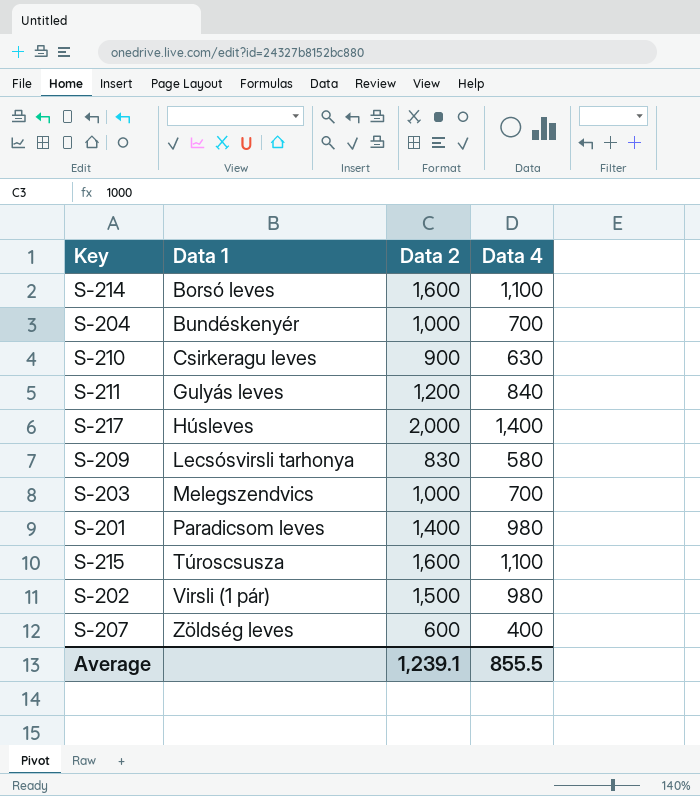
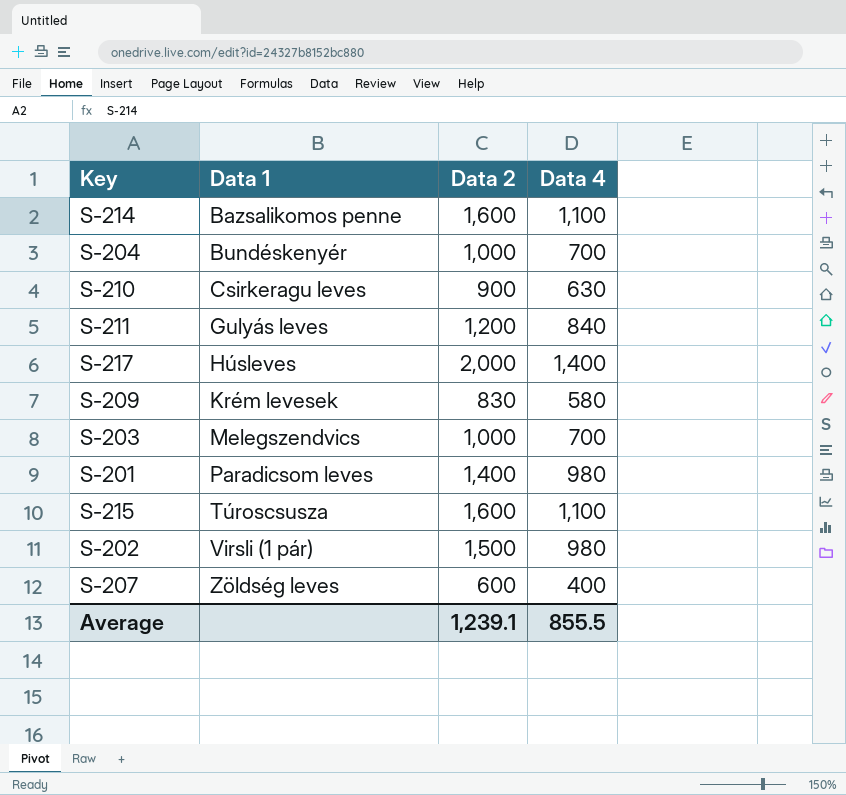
S-214 | Data 1: Borsó leves -> Bazsalikomos penne
S-209 | Data 1: Lecsósvirsli tarhonya -> Krém levesek

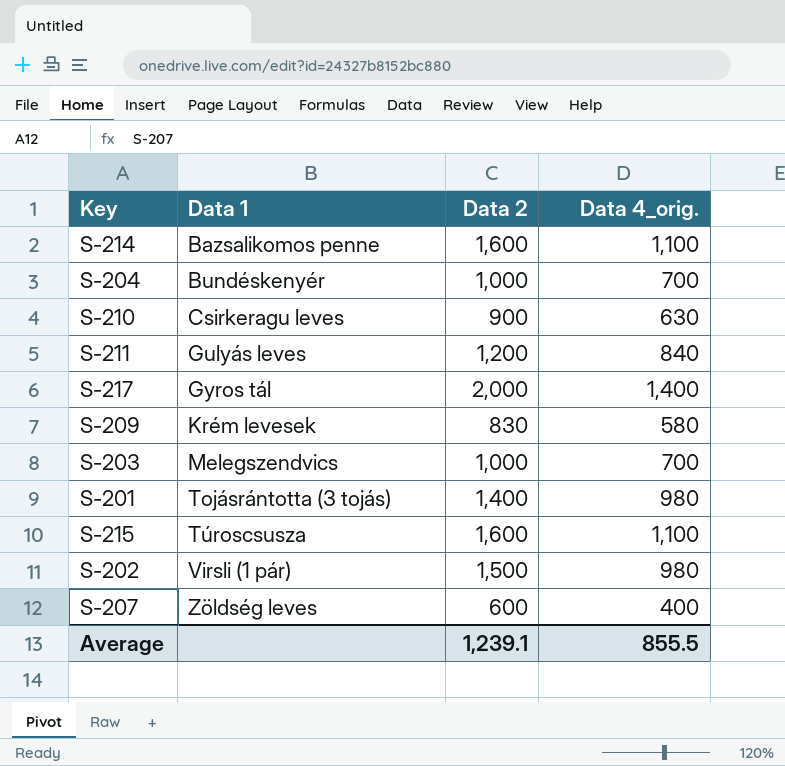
column name: Data 4 -> Data 4_orig.
S-217 | Data 1: Húsleves -> Gyros tál
S-201 | Data 1: Paradicsom leves -> Tojásrántotta (3 tojás)

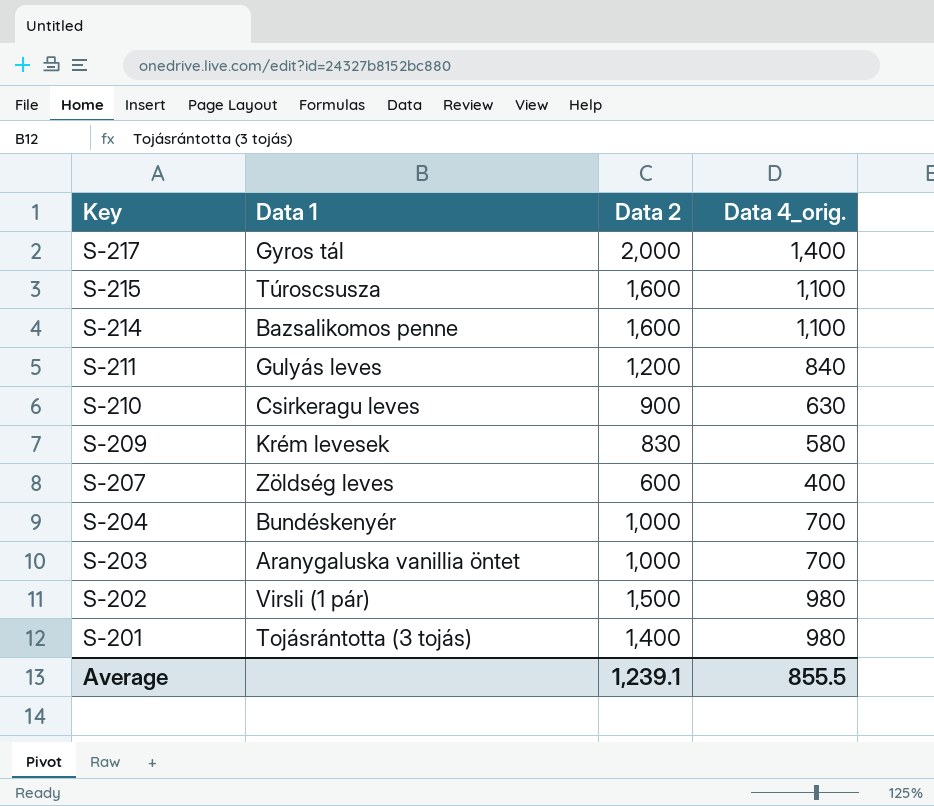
row order: Data 1 ascending -> Key descending
S-203 | Data 1: Melegszendvics -> Aranygaluska vanillia öntet

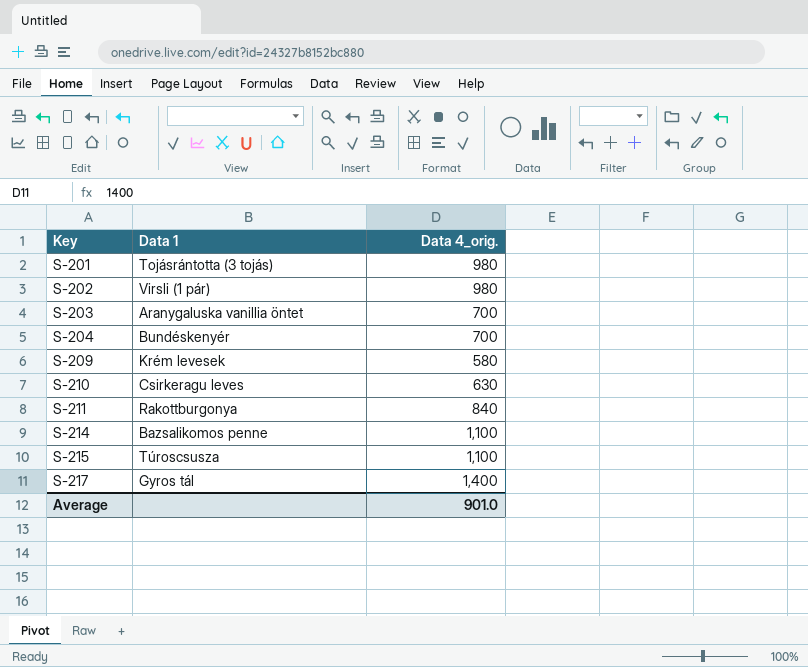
row order: Key descending -> Key ascending
column Data 2 | position: 3 -> none
row S-207: Zöldség leves | 600 | 400 -> none
S-211 | Data 1: Gulyás leves -> Rakottburgonya
Average | Data 4_orig.: 855.5 -> 901.0

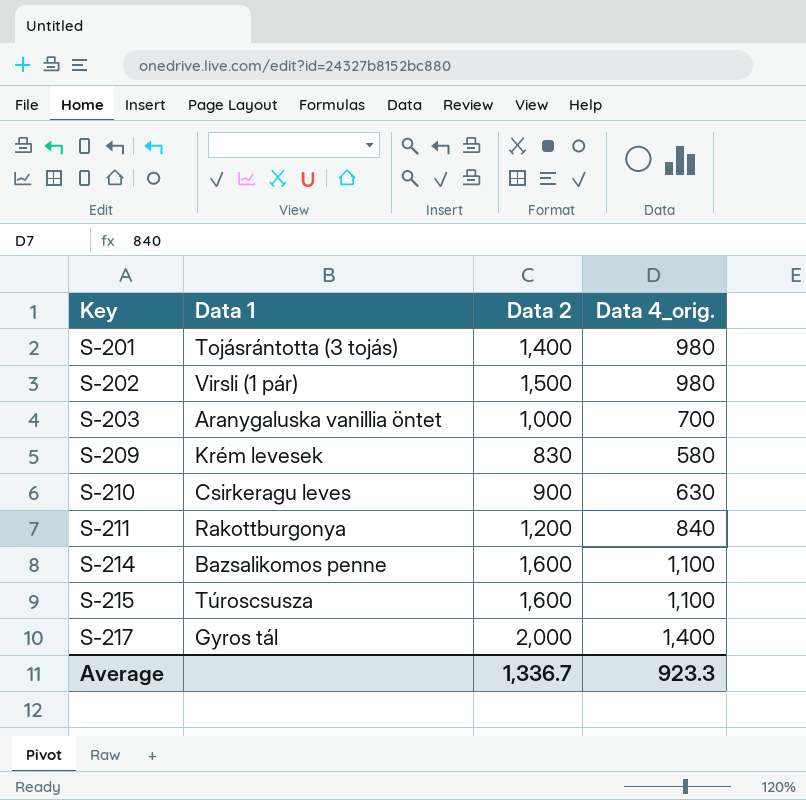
column Data 2 | position: none -> 3
row S-204: Bundéskenyér | 700 -> none
Average | Data 4_orig.: 901.0 -> 923.3

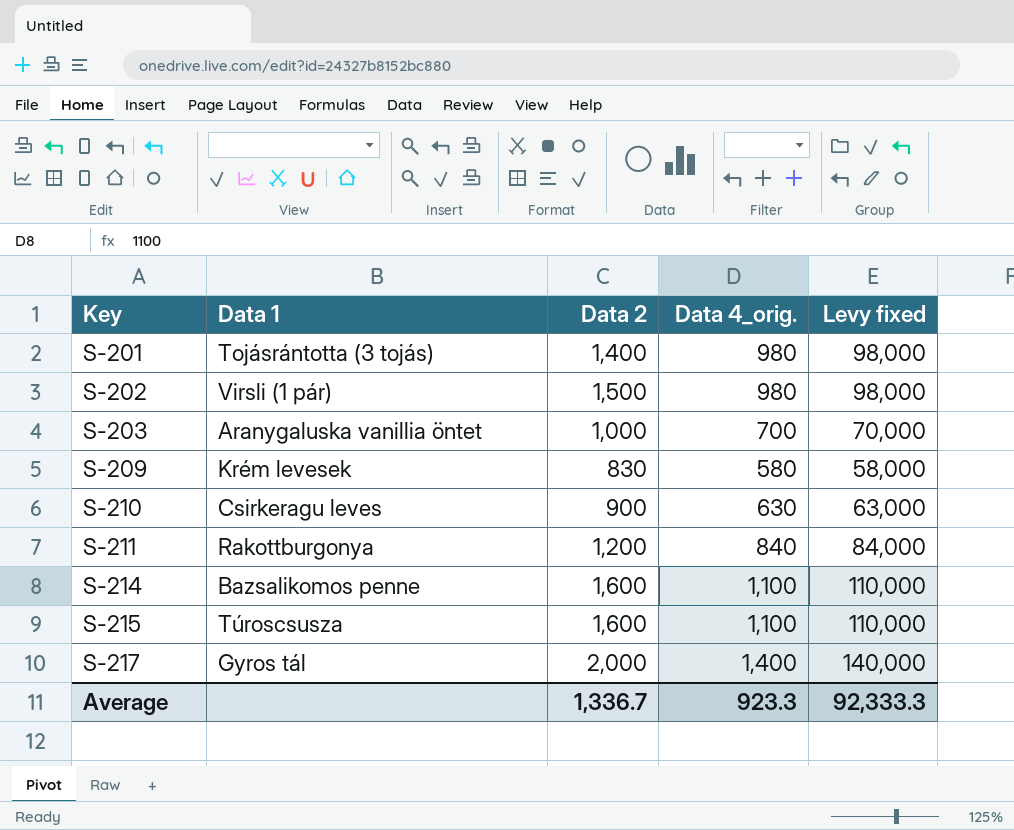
column Levy fixed | formula: none -> [Data 4_orig.] * 100

